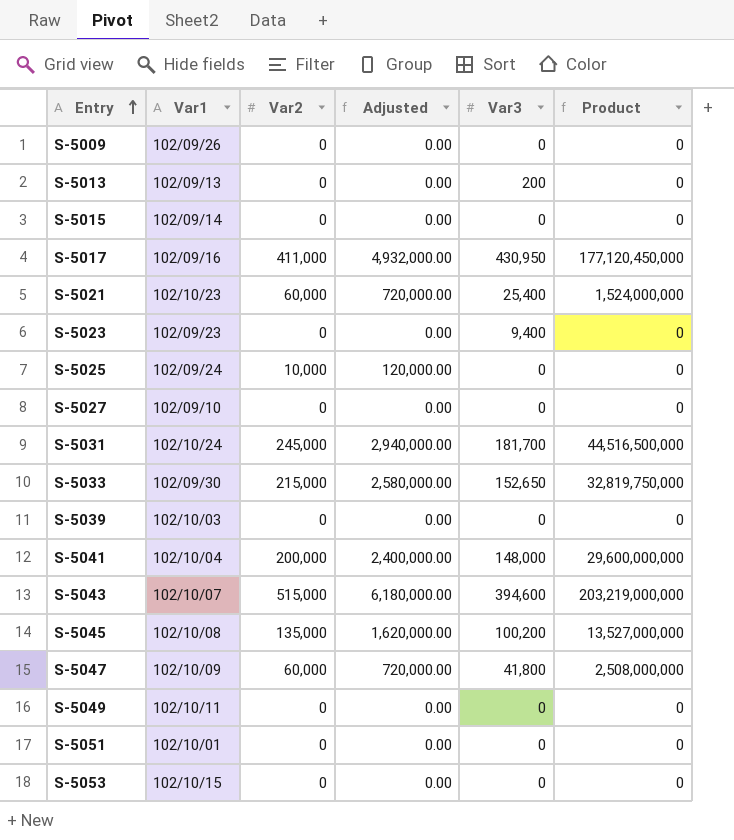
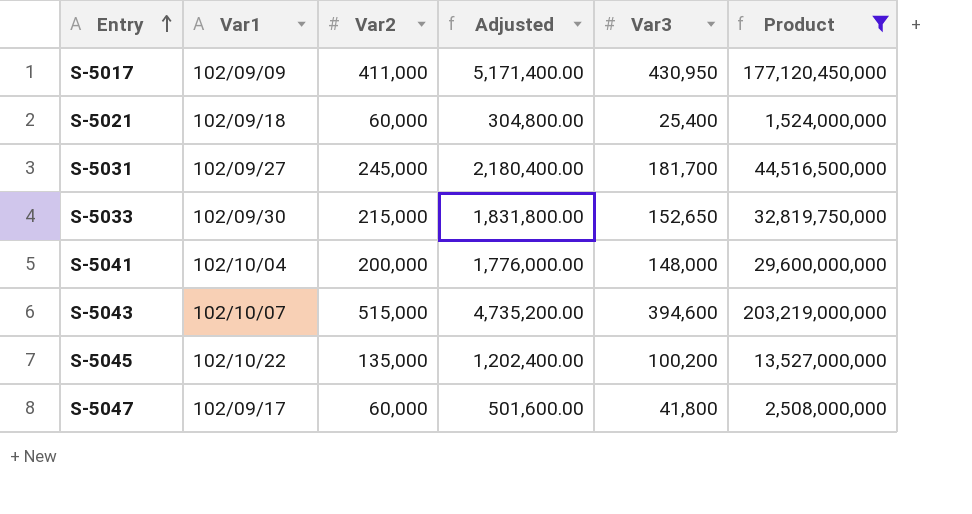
filter: none -> Product != 0
column Adjusted | formula: [Var2] * 12 -> [Var3] * 12
S-5017 | Var1: 102/09/16 -> 102/09/09
S-5021 | Var1: 102/10/23 -> 102/09/18
S-5031 | Var1: 102/10/24 -> 102/09/27
S-5045 | Var1: 102/10/08 -> 102/10/22
S-5047 | Var1: 102/10/09 -> 102/09/17

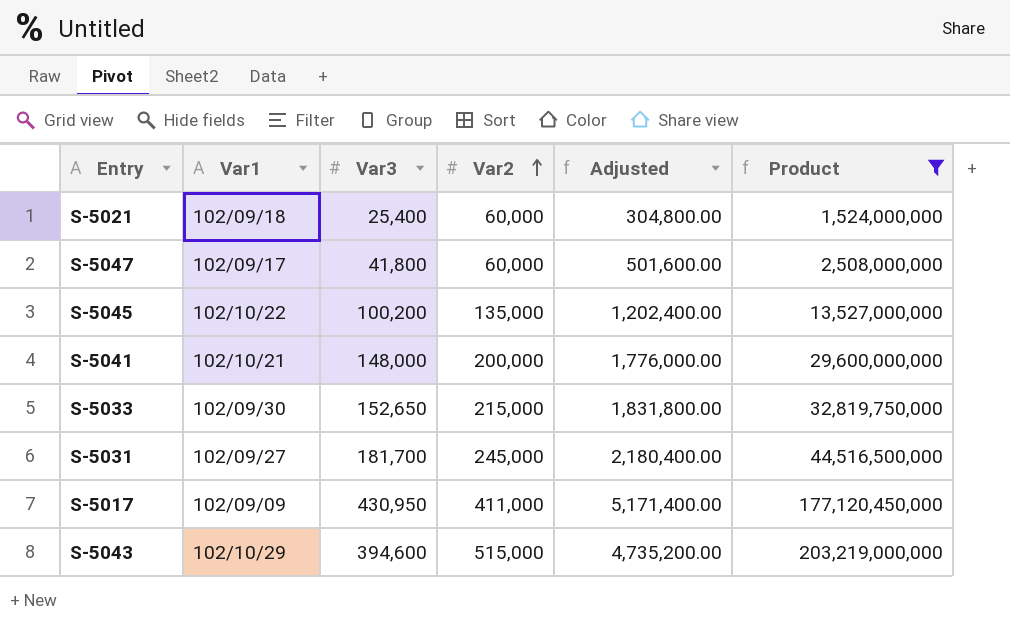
row order: Entry ascending -> Var2 ascending
column Var3 | position: 5 -> 3
S-5041 | Var1: 102/10/04 -> 102/10/21
S-5043 | Var1: 102/10/07 -> 102/10/29

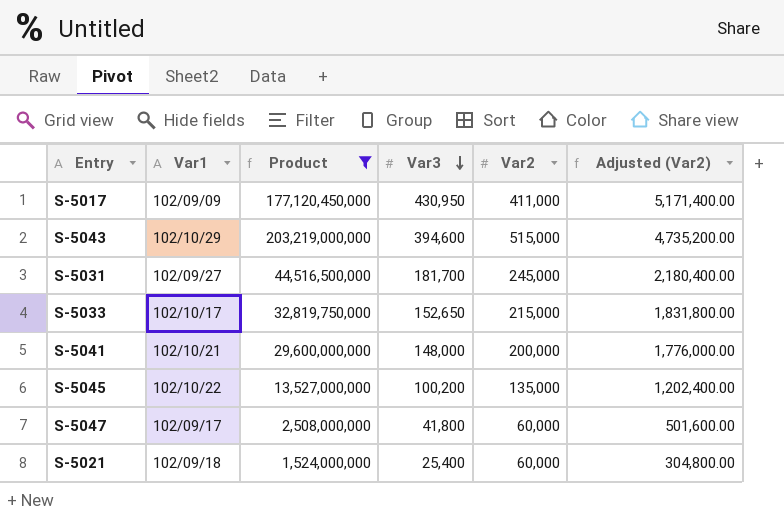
row order: Var2 ascending -> Var3 descending
column Product | position: 6 -> 3
column name: Adjusted -> Adjusted (Var2)
S-5033 | Var1: 102/09/30 -> 102/10/17

